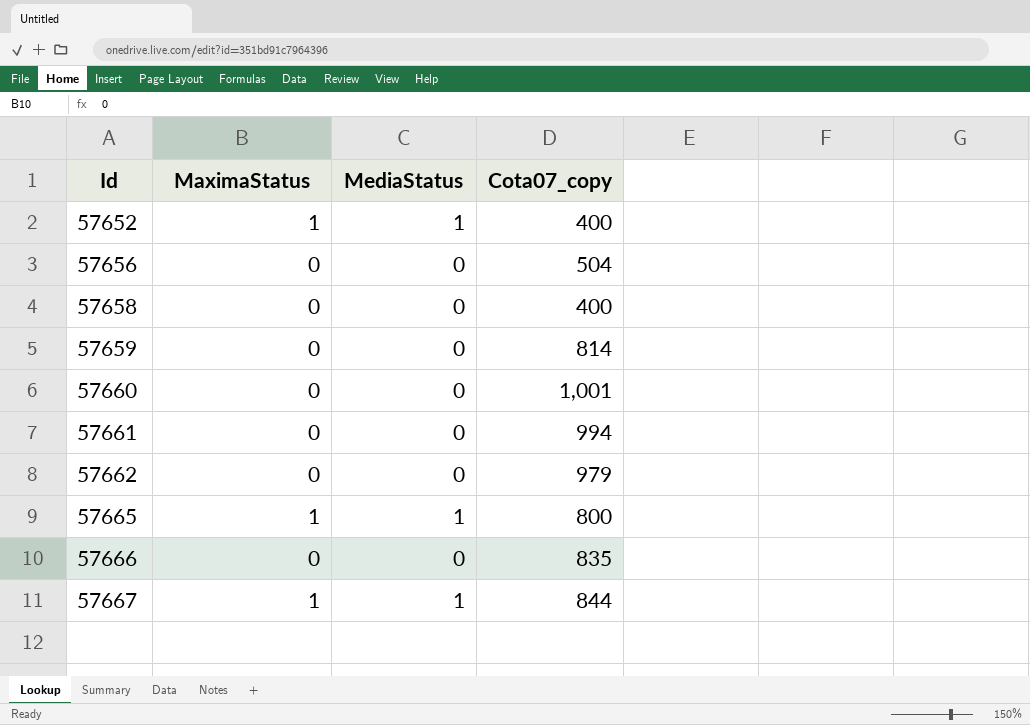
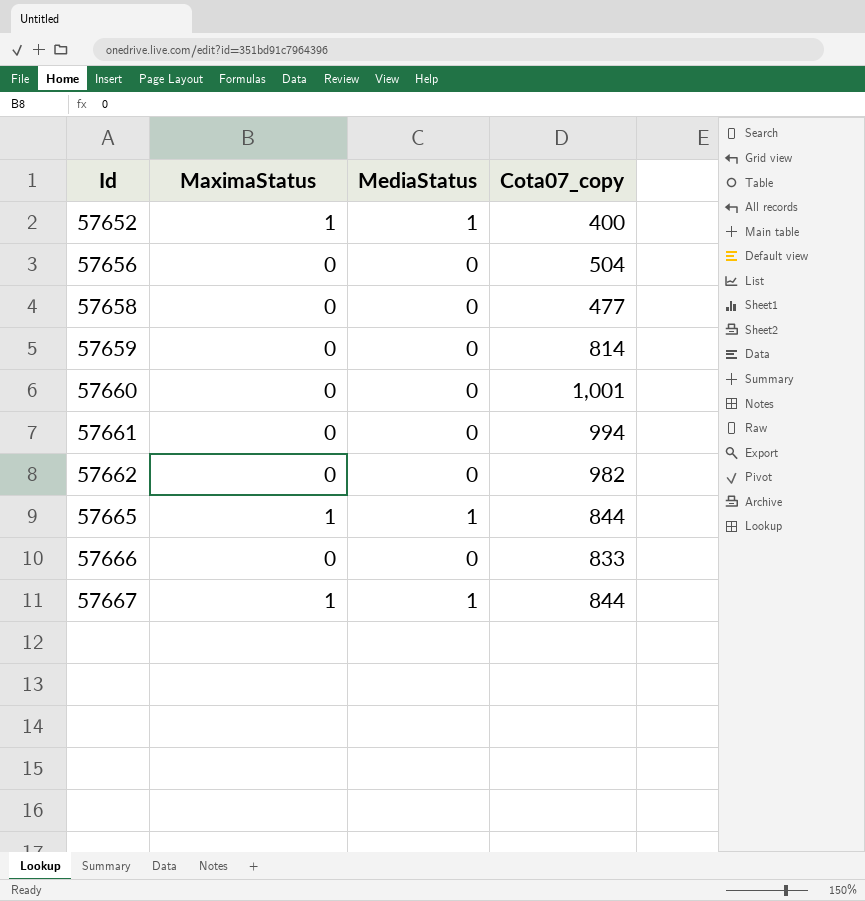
57658 | Cota07_copy: 400 -> 477
57662 | Cota07_copy: 979 -> 982
57665 | Cota07_copy: 800 -> 844
57666 | Cota07_copy: 835 -> 833

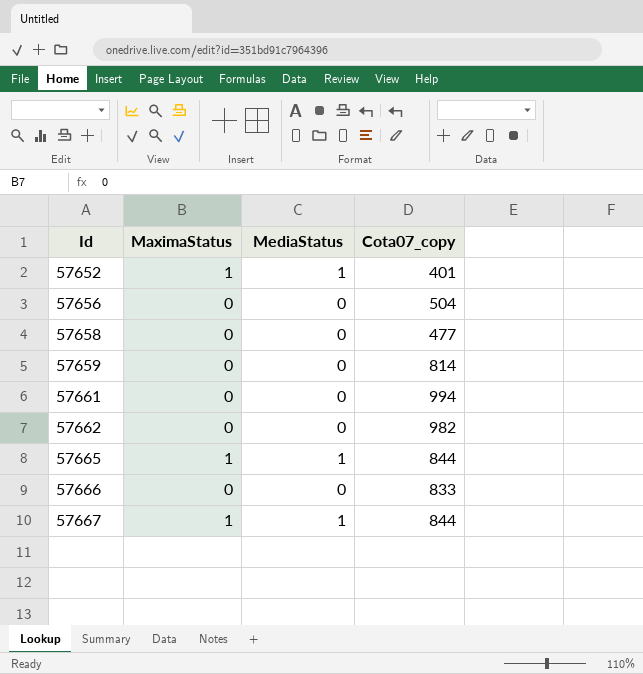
row 57660: 0 | 0 | 1,001 -> none
57652 | Cota07_copy: 400 -> 401

